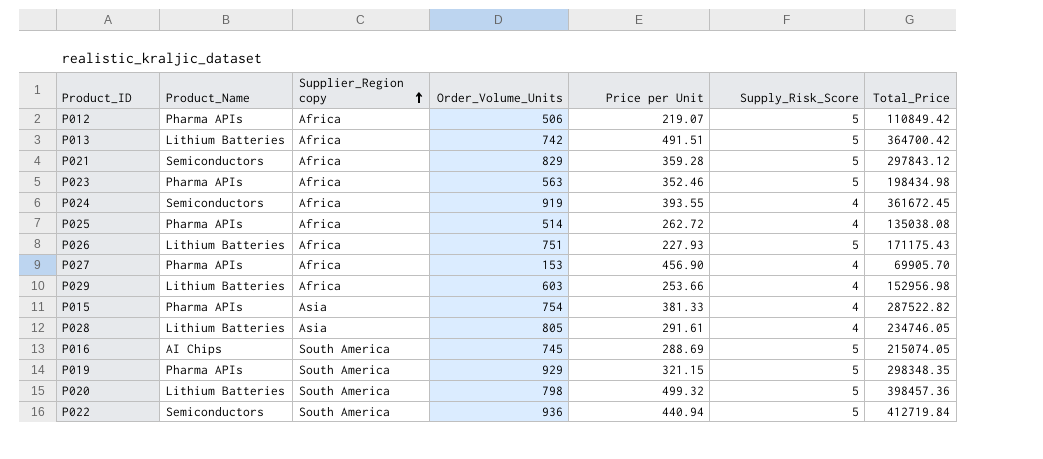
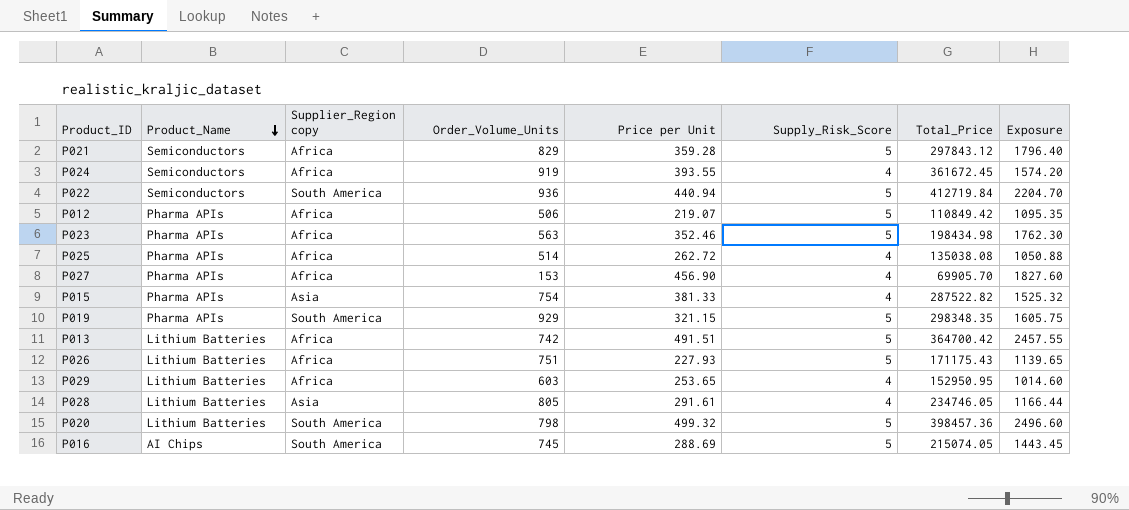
row order: Supplier_Region copy ascending -> Product_Name descending
column Exposure | formula: none -> [Price per Unit] * [Supply_Risk_Score]
P029 | Price per Unit: 253.66 -> 253.65
P029 | Total_Price: 152956.98 -> 152950.95

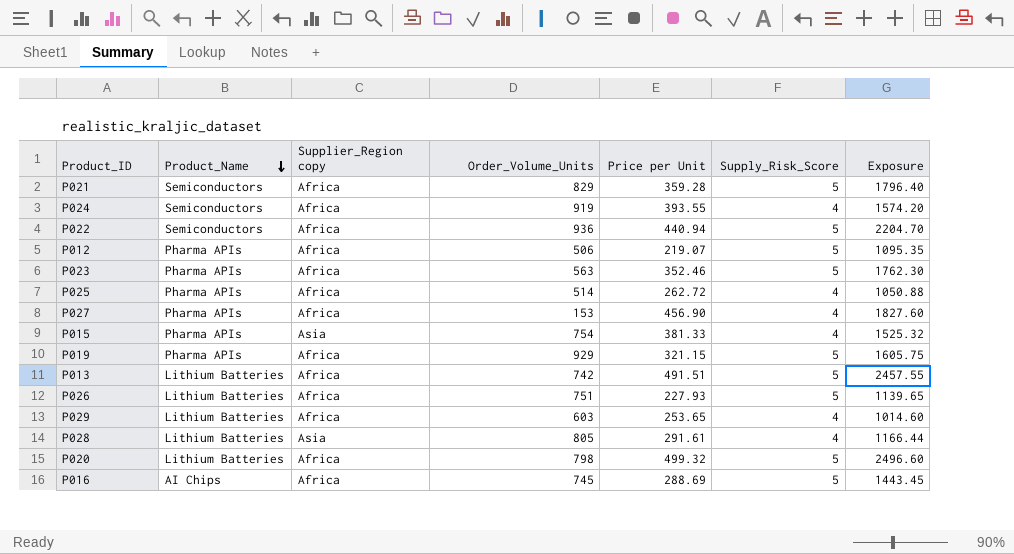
column Total_Price | formula: [Order_Volume_Units] * [Price per Unit] -> none
P022 | Supplier_Region copy: South America -> Africa
P019 | Supplier_Region copy: South America -> Africa
P020 | Supplier_Region copy: South America -> Africa
P016 | Supplier_Region copy: South America -> Africa

